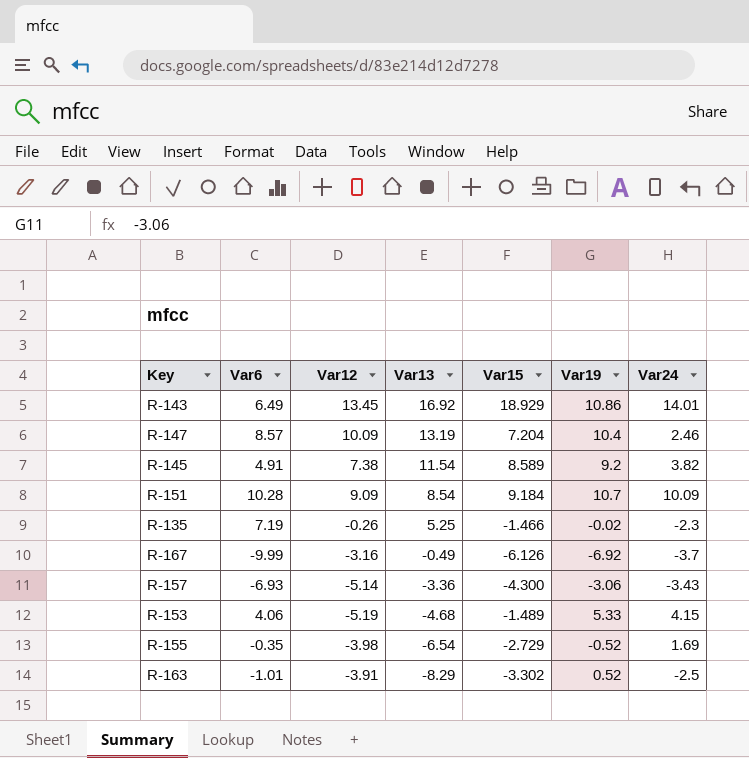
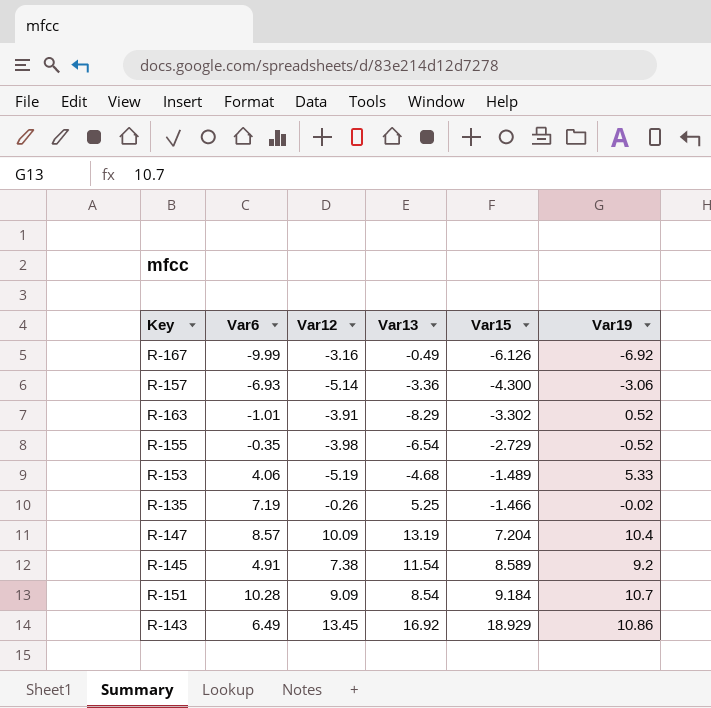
row order: Var13 descending -> Var15 ascending
column Var24 | position: 7 -> none

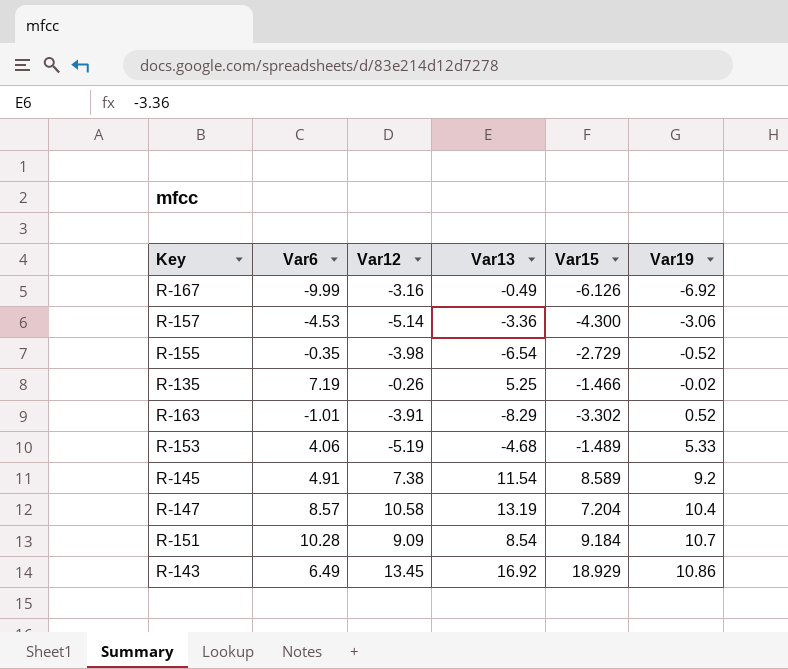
row order: Var15 ascending -> Var19 ascending
R-157 | Var6: -6.93 -> -4.53
R-147 | Var12: 10.09 -> 10.58

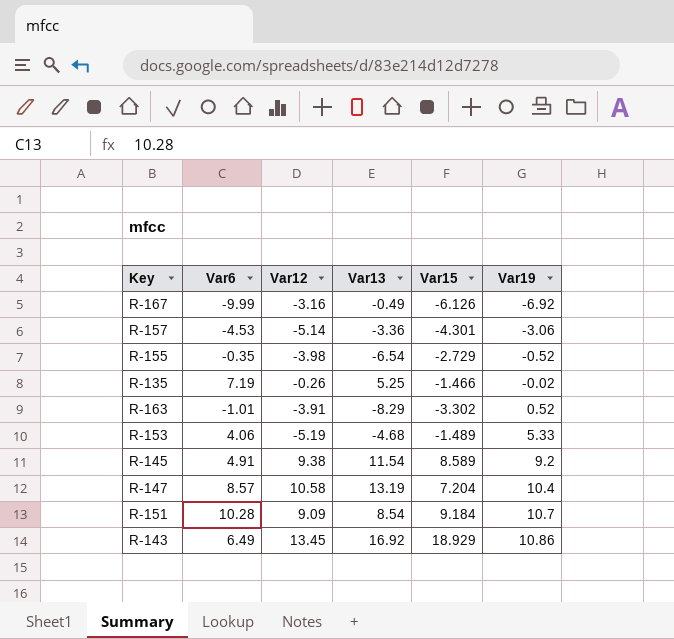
R-157 | Var15: -4.300 -> -4.301
R-145 | Var12: 7.38 -> 9.38

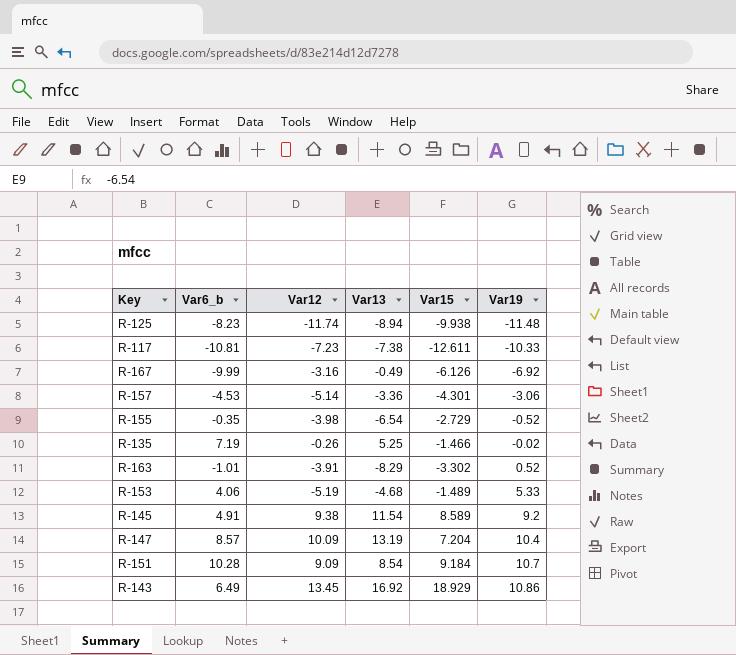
column name: Var6 -> Var6_b
row R-125: none -> -8.23 | -11.74 | -8.94 | -9.938 | -11.48
row R-117: none -> -10.81 | -7.23 | -7.38 | -12.611 | -10.33
R-147 | Var12: 10.58 -> 10.09

